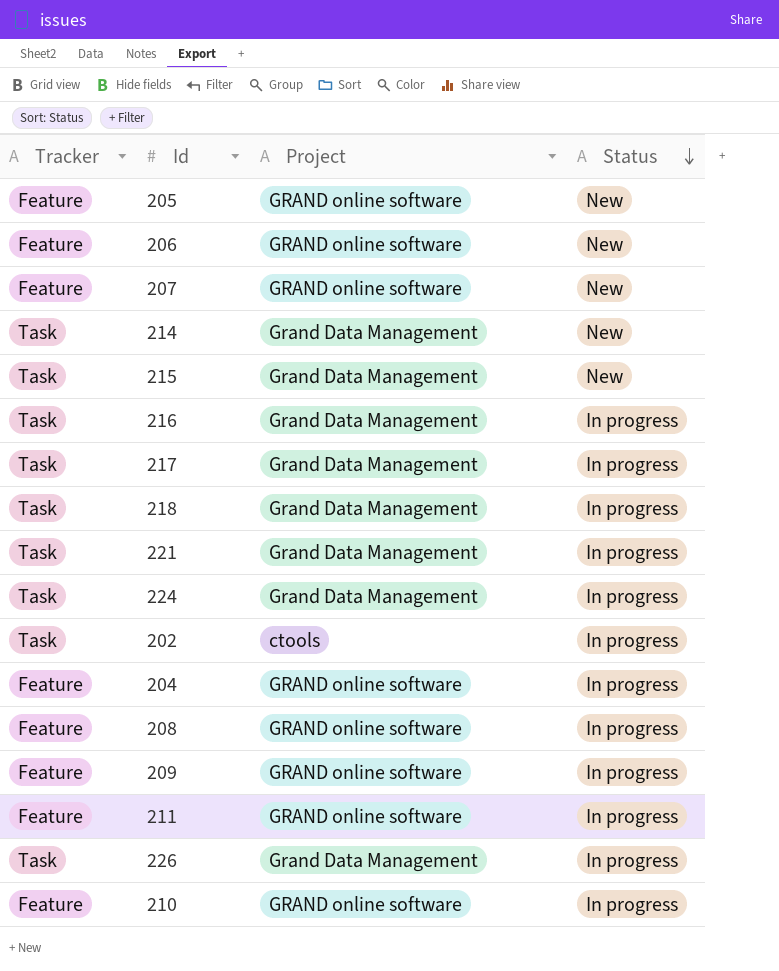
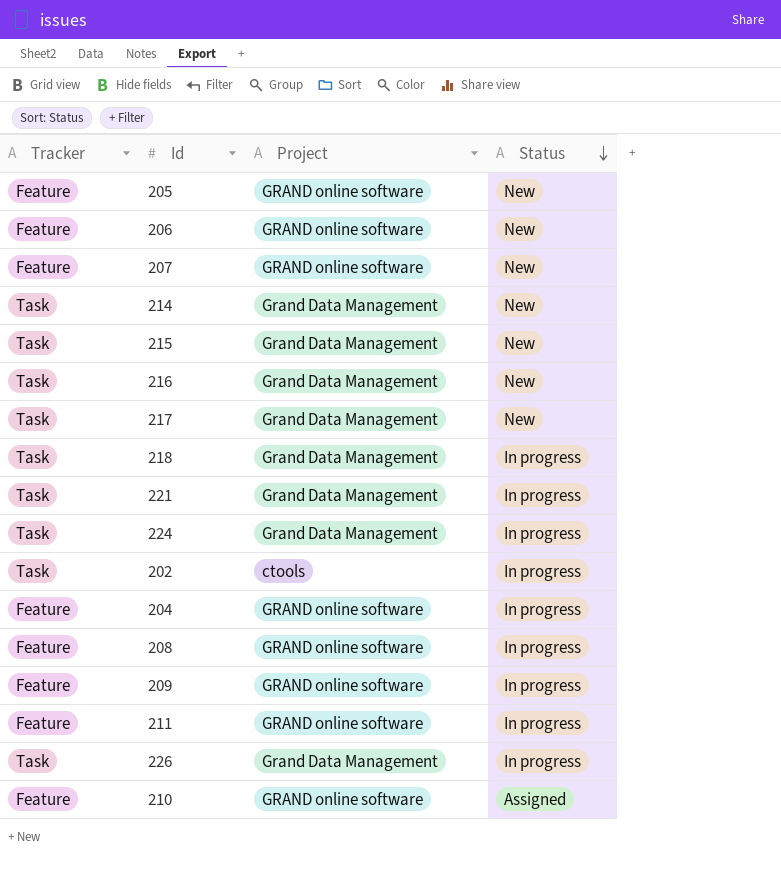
216 | Status: In progress -> New
217 | Status: In progress -> New
210 | Status: In progress -> Assigned

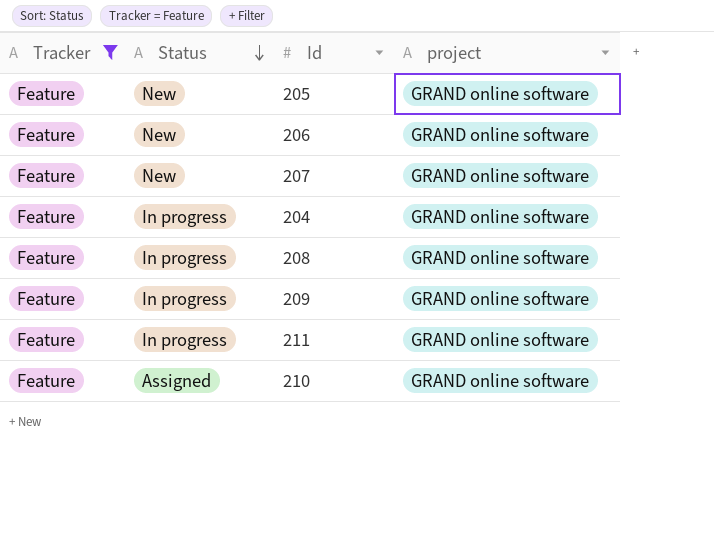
filter: none -> Tracker = Feature
column Status | position: 4 -> 2
column name: Project -> project

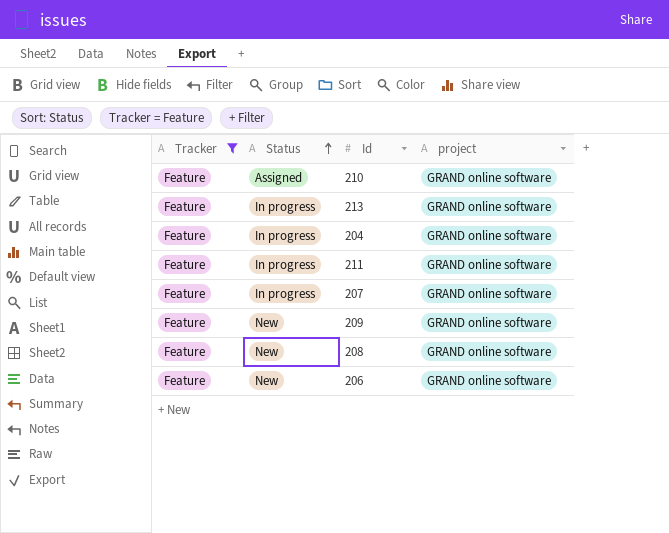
row order: Status descending -> Status ascending
row 205: Feature | New | GRAND online software -> none
row 213: none -> Feature | In progress | GRAND online software
207 | Status: New -> In progress
209 | Status: In progress -> New
208 | Status: In progress -> New

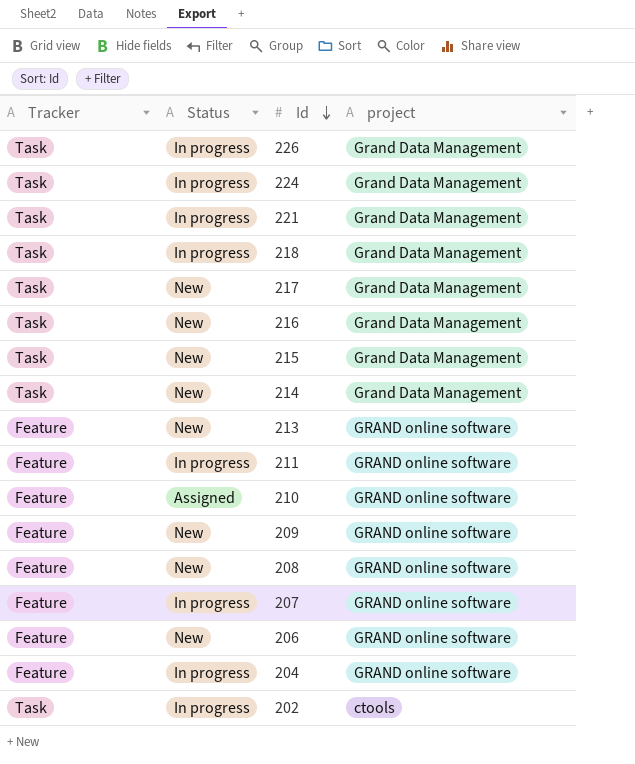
filter: Tracker = Feature -> none
row order: Status ascending -> Id descending
213 | Status: In progress -> New

